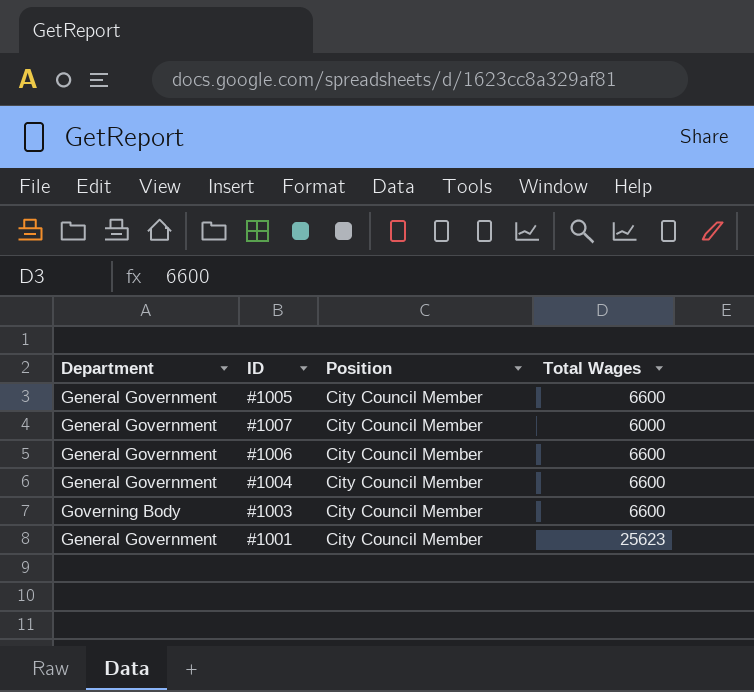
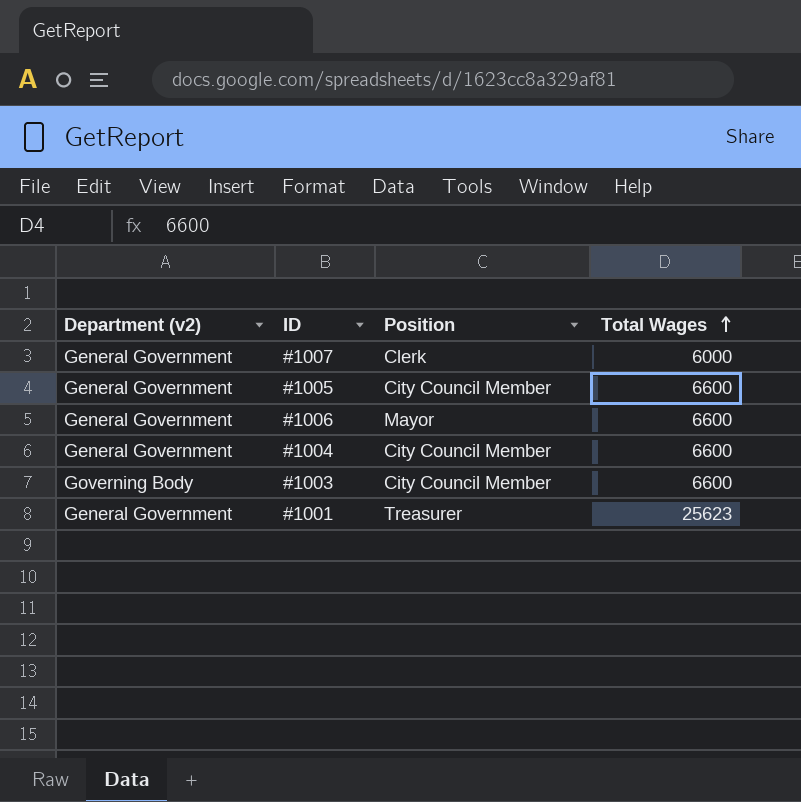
row order: none -> Total Wages ascending
column name: Department -> Department (v2)
#1007 | Position: City Council Member -> Clerk
#1006 | Position: City Council Member -> Mayor
#1001 | Position: City Council Member -> Treasurer

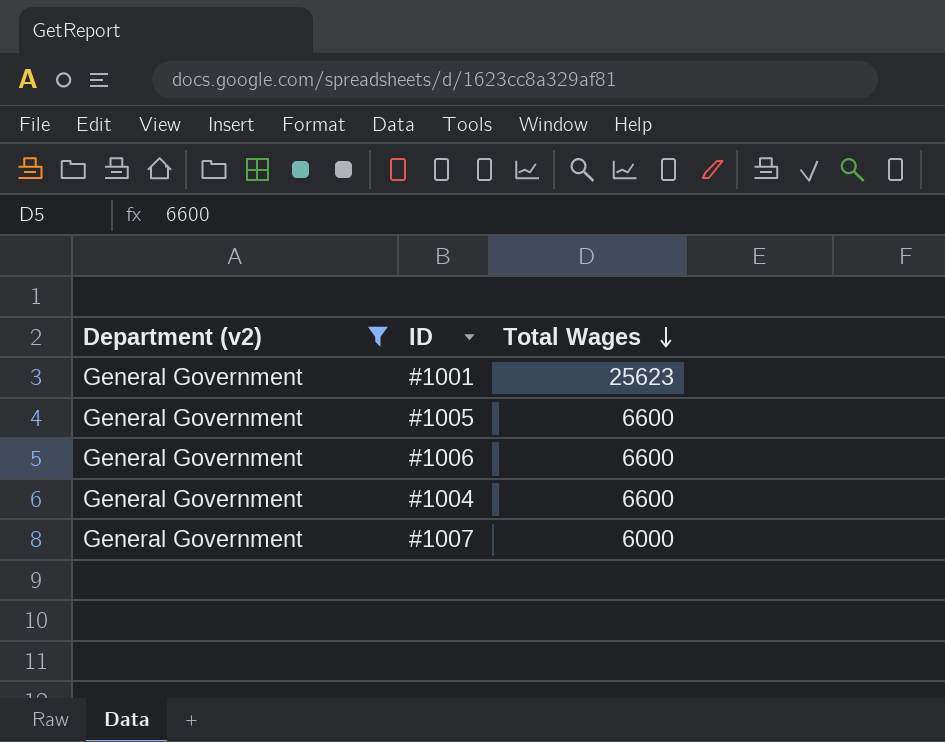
filter: none -> Department (v2) = General Government
row order: Total Wages ascending -> Total Wages descending
column Position | position: 3 -> none

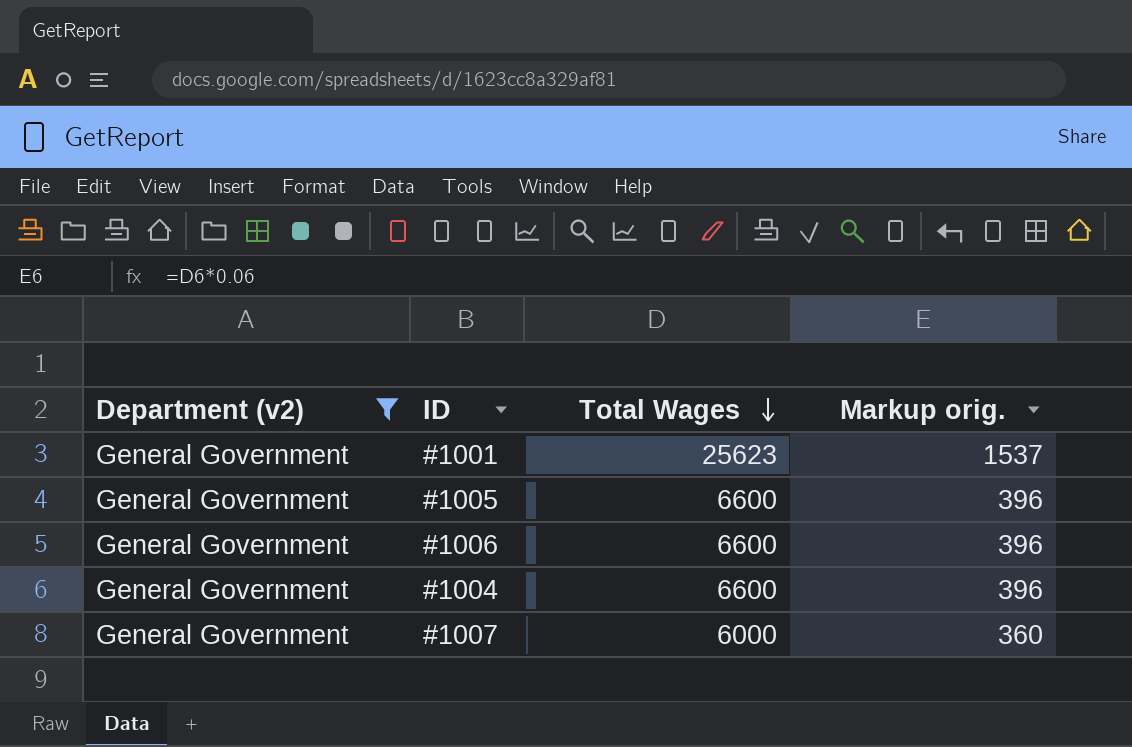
column Markup orig. | formula: none -> [Total Wages] * 0.06

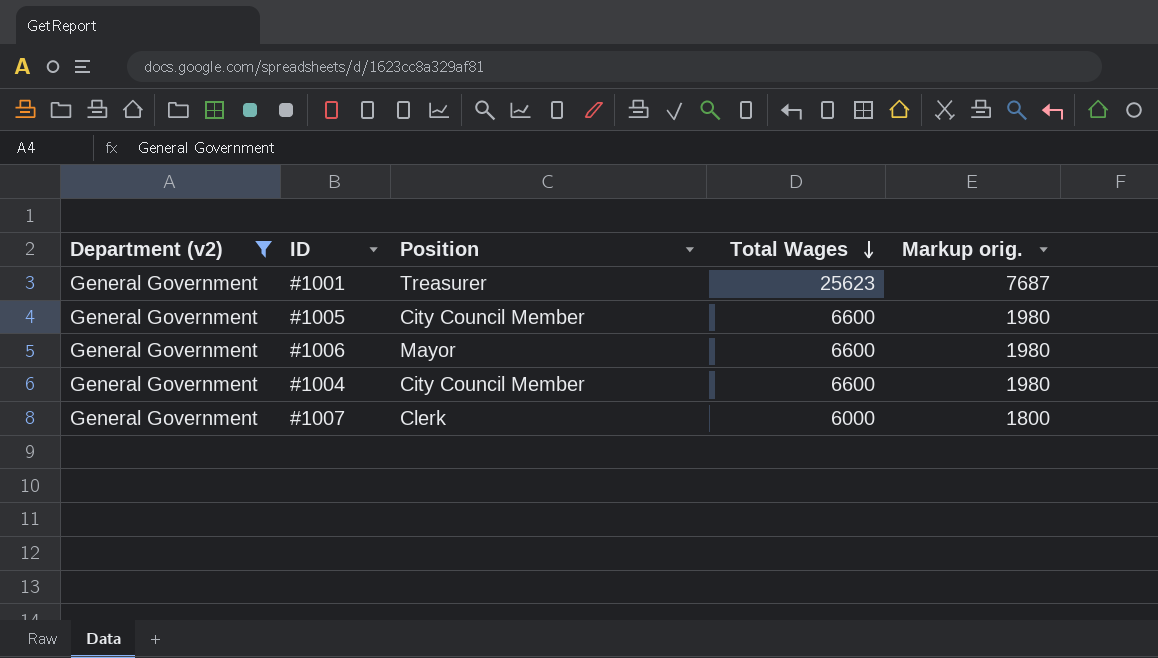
column Position | position: none -> 3
column Markup orig. | formula: [Total Wages] * 0.06 -> [Total Wages] * 0.3

